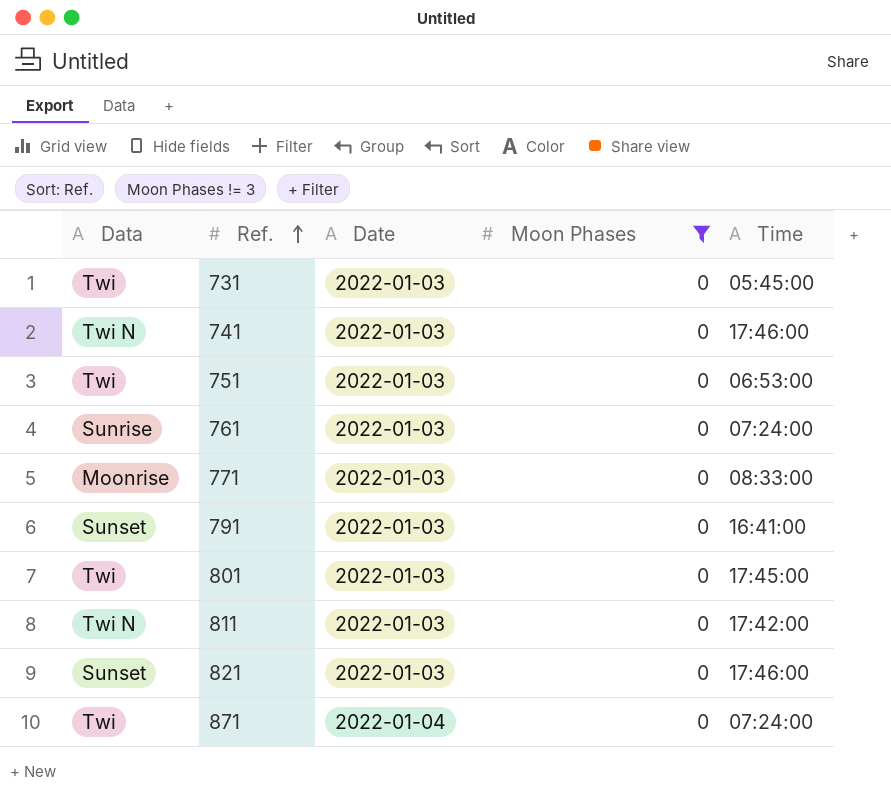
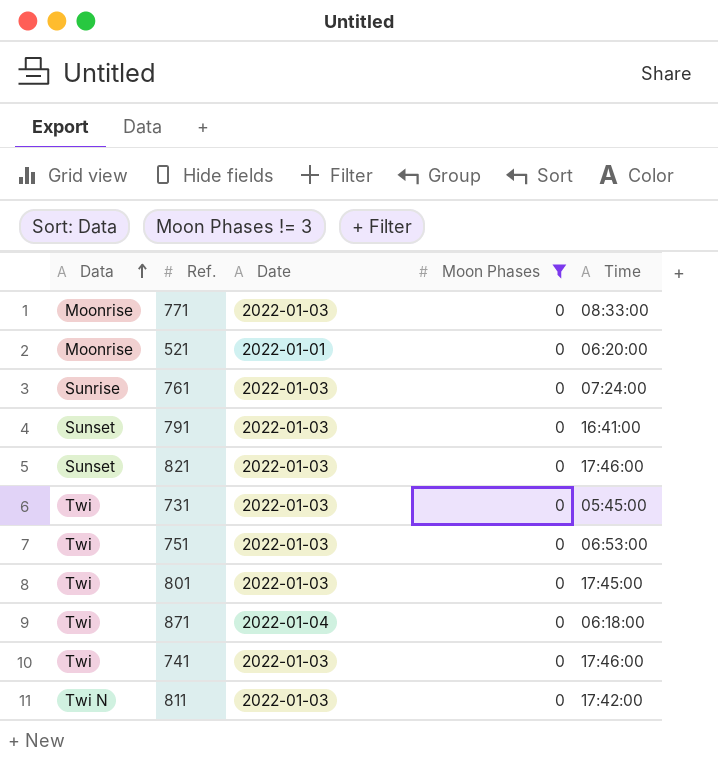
row order: Ref. ascending -> Data ascending
row 521: none -> Moonrise | 2022-01-01 | 0 | 06:20:00
871 | Time: 07:24:00 -> 06:18:00
741 | Data: Twi N -> Twi

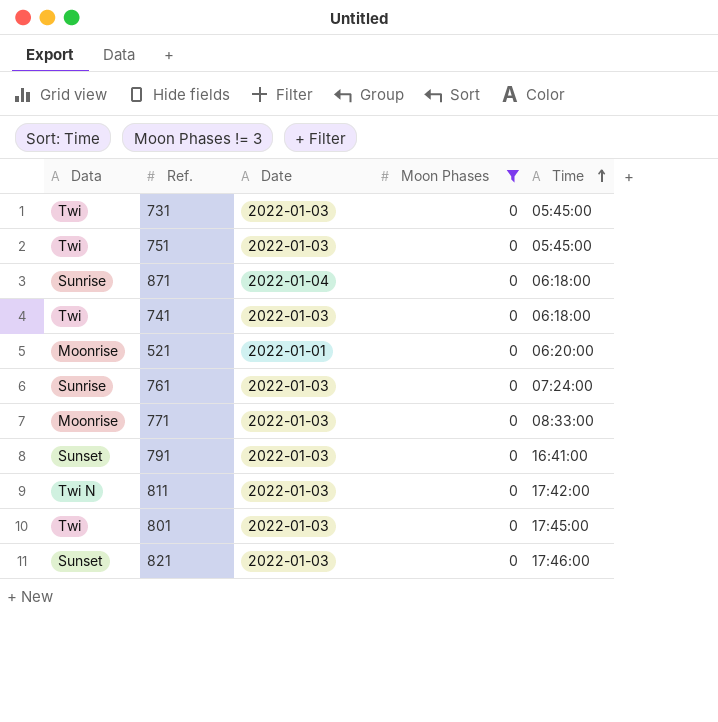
row order: Data ascending -> Time ascending
751 | Time: 06:53:00 -> 05:45:00
871 | Data: Twi -> Sunrise
741 | Time: 17:46:00 -> 06:18:00

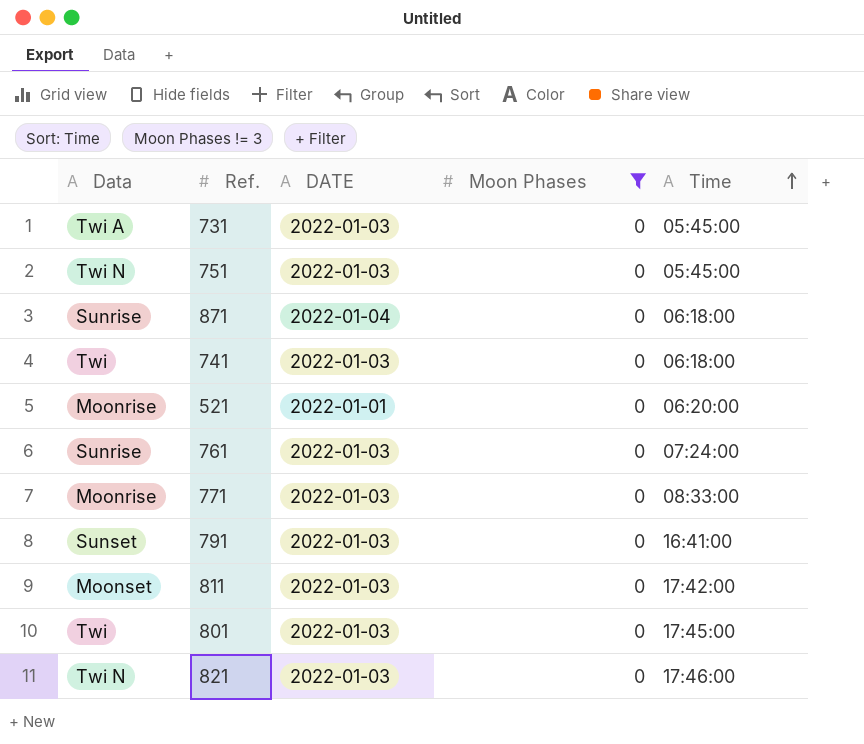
column name: Date -> DATE
731 | Data: Twi -> Twi A
751 | Data: Twi -> Twi N
811 | Data: Twi N -> Moonset
821 | Data: Sunset -> Twi N

